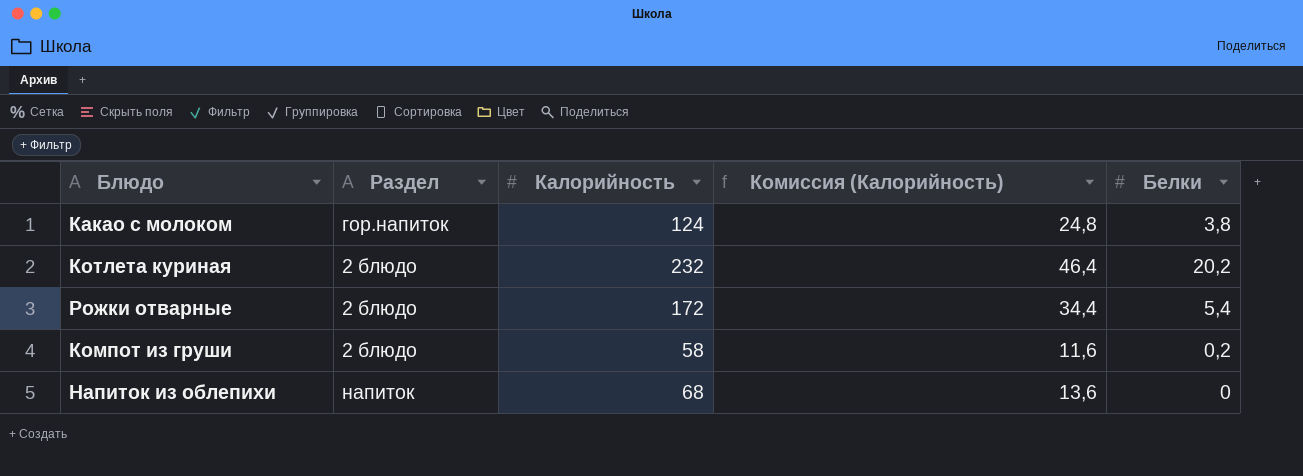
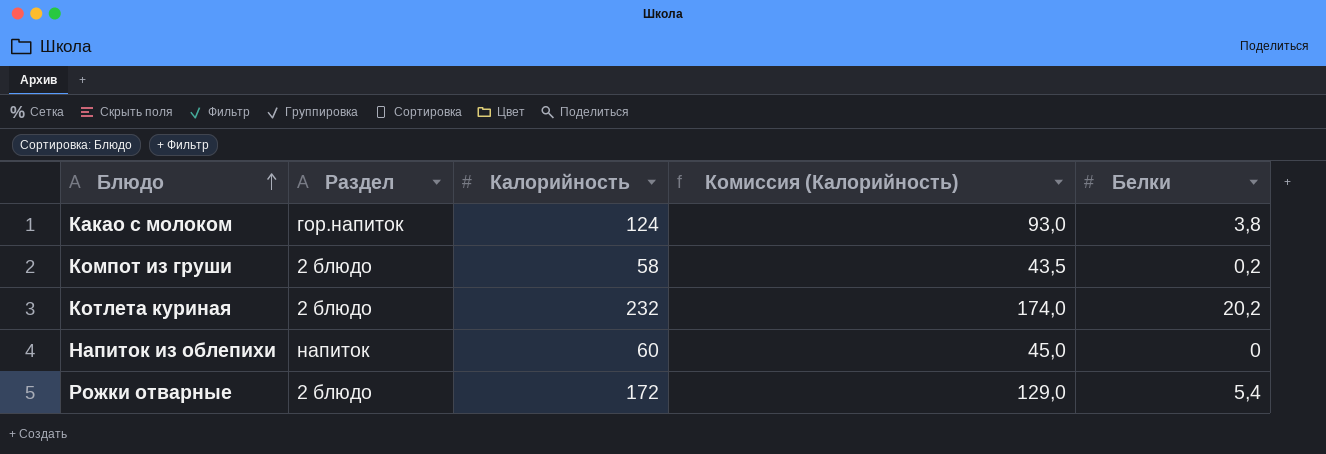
row order: none -> Блюдо ascending
column Комиссия (Калорийность) | formula: [Калорийность] * 0,2 -> [Калорийность] * 0,75
Напиток из облепихи | Калорийность: 68 -> 60

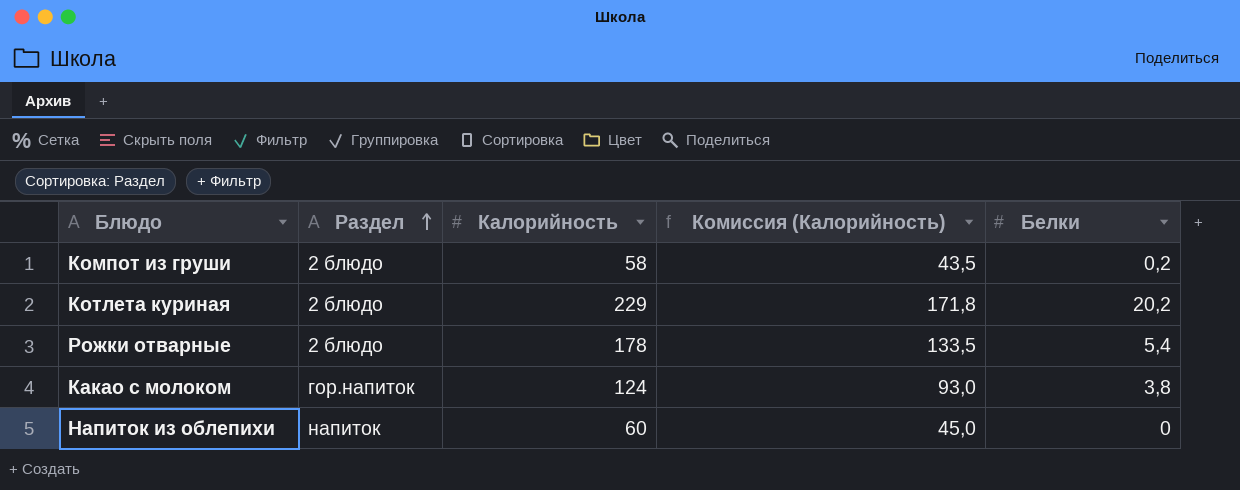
row order: Блюдо ascending -> Раздел ascending
Котлета куриная | Калорийность: 232 -> 229
Котлета куриная | Комиссия (Калорийность): 174,0 -> 171,8
Рожки отварные | Калорийность: 172 -> 178
Рожки отварные | Комиссия (Калорийность): 129,0 -> 133,5

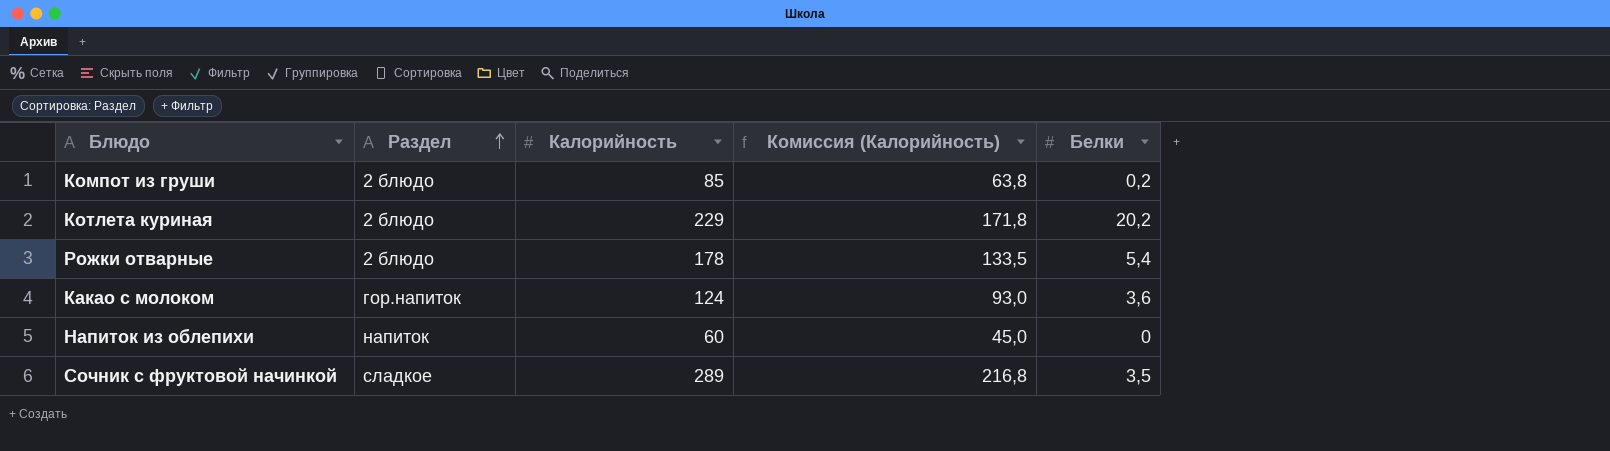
Компот из груши | Калорийность: 58 -> 85
Компот из груши | Комиссия (Калорийность): 43,5 -> 63,8
Какао с молоком | Белки: 3,8 -> 3,6
row Сочник с фруктовой начинкой: none -> сладкое | 289 | 216,8 | 3,5

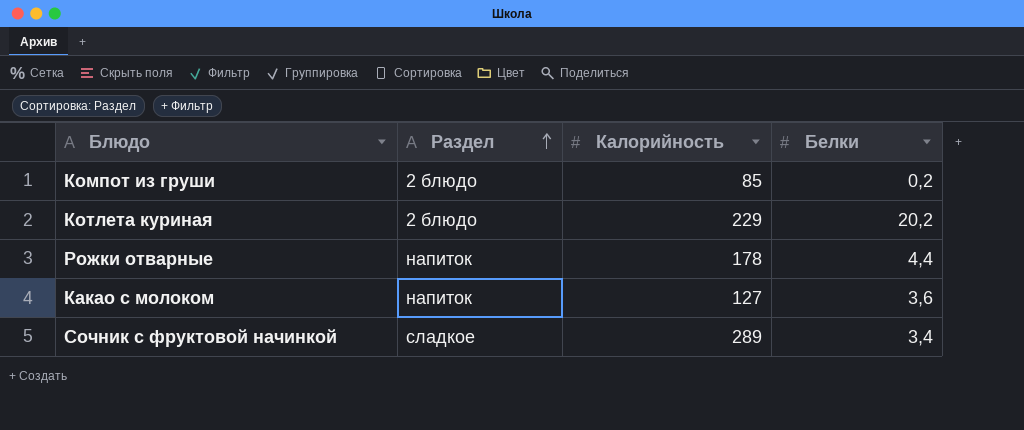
column Комиссия (Калорийность) | formula: [Калорийность] * 0,75 -> none
row Напиток из облепихи: напиток | 60 | 45,0 | 0 -> none
Рожки отварные | Раздел: 2 блюдо -> напиток
Рожки отварные | Белки: 5,4 -> 4,4
Какао с молоком | Раздел: гор.напиток -> напиток
Какао с молоком | Калорийность: 124 -> 127
Сочник с фруктовой начинкой | Белки: 3,5 -> 3,4

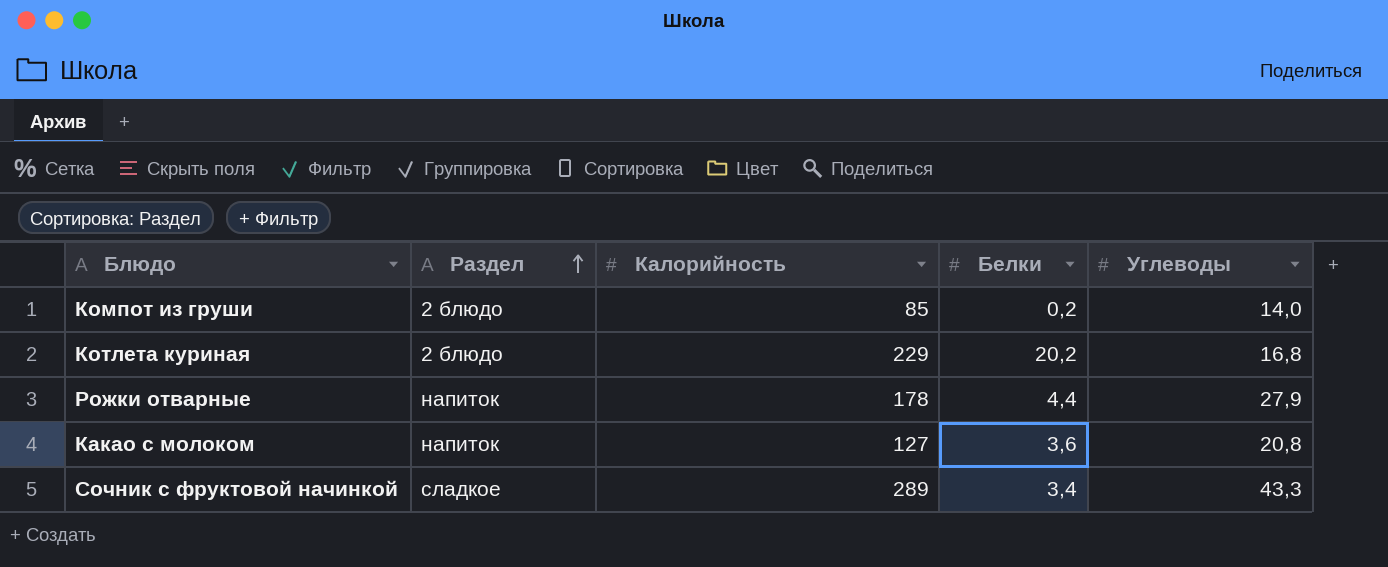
column Углеводы | position: none -> 5

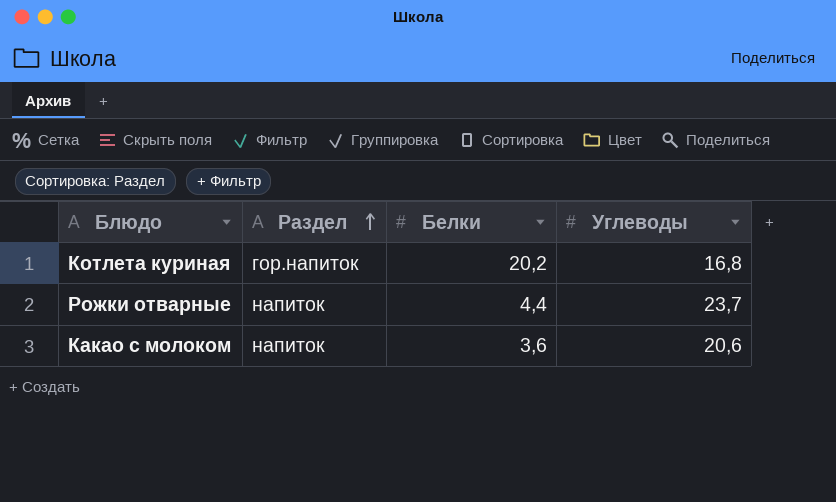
column Калорийность | position: 3 -> none
row Компот из груши: 2 блюдо | 85 | 0,2 | 14,0 -> none
row Сочник с фруктовой начинкой: сладкое | 289 | 3,4 | 43,3 -> none
Котлета куриная | Раздел: 2 блюдо -> гор.напиток
Рожки отварные | Углеводы: 27,9 -> 23,7
Какао с молоком | Углеводы: 20,8 -> 20,6

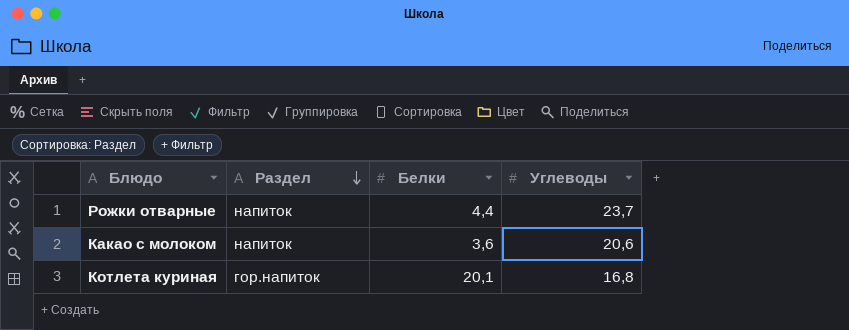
row order: Раздел ascending -> Раздел descending
Котлета куриная | Белки: 20,2 -> 20,1

